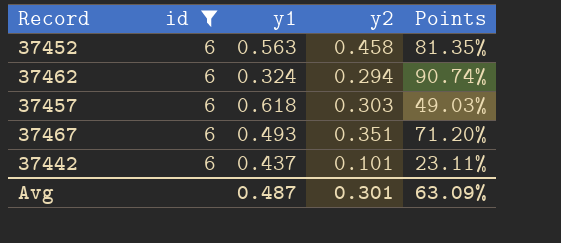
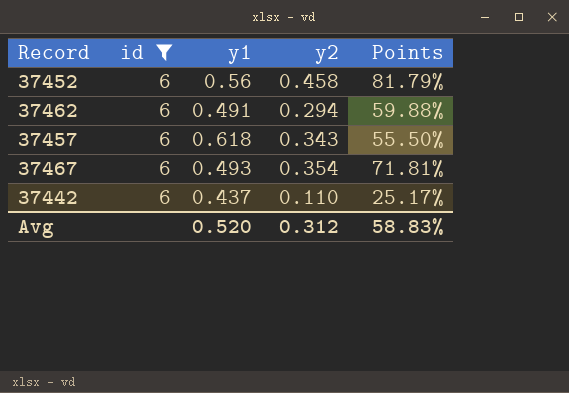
37452 | y1: 0.563 -> 0.56
37452 | Points: 81.35% -> 81.79%
37462 | y1: 0.324 -> 0.491
37462 | Points: 90.74% -> 59.88%
37457 | y2: 0.303 -> 0.343
37457 | Points: 49.03% -> 55.50%
37467 | y2: 0.351 -> 0.354
37467 | Points: 71.20% -> 71.81%
37442 | y2: 0.101 -> 0.110
37442 | Points: 23.11% -> 25.17%
Avg | y1: 0.487 -> 0.520
Avg | y2: 0.301 -> 0.312
Avg | Points: 63.09% -> 58.83%

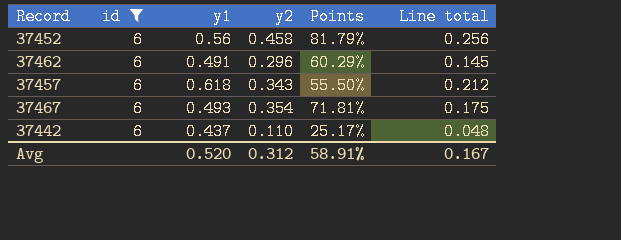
column Line total | formula: none -> [y1] * [y2]
37462 | y2: 0.294 -> 0.296
37462 | Points: 59.88% -> 60.29%
Avg | Points: 58.83% -> 58.91%

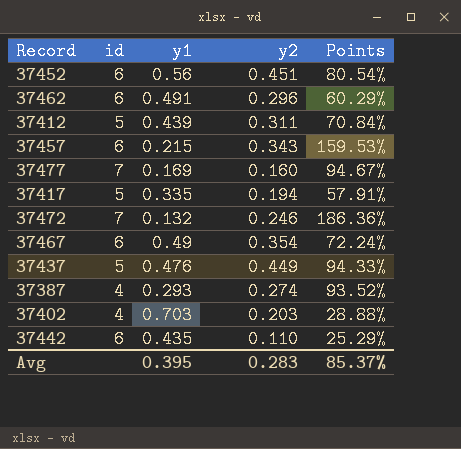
filter: id = 6 -> none
column Line total | formula: [y1] * [y2] -> none
37452 | y2: 0.458 -> 0.451
37452 | Points: 81.79% -> 80.54%
37457 | y1: 0.618 -> 0.215
37457 | Points: 55.50% -> 159.53%
37467 | y1: 0.493 -> 0.49
37467 | Points: 71.81% -> 72.24%
37442 | y1: 0.437 -> 0.435
37442 | Points: 25.17% -> 25.29%
Avg | y1: 0.520 -> 0.395
Avg | y2: 0.312 -> 0.283
Avg | Points: 58.91% -> 85.37%

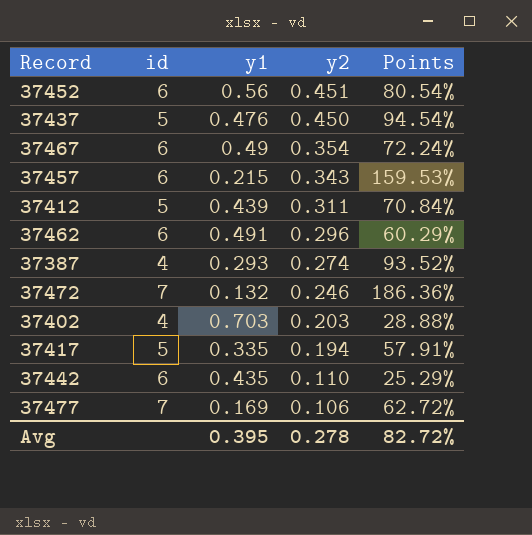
row order: none -> y2 descending
37437 | y2: 0.449 -> 0.450
37437 | Points: 94.33% -> 94.54%
37477 | y2: 0.160 -> 0.106
37477 | Points: 94.67% -> 62.72%
Avg | y2: 0.283 -> 0.278
Avg | Points: 85.37% -> 82.72%

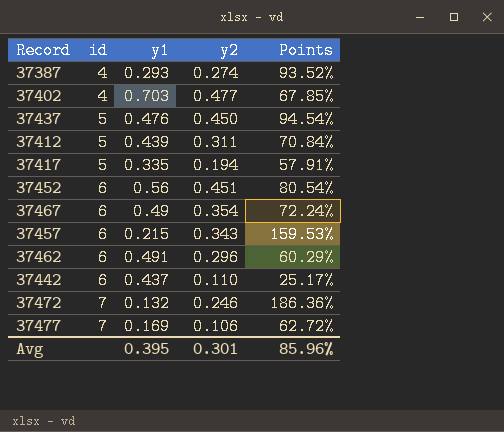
row order: y2 descending -> id ascending
37402 | y2: 0.203 -> 0.477
37402 | Points: 28.88% -> 67.85%
37442 | y1: 0.435 -> 0.437
37442 | Points: 25.29% -> 25.17%
Avg | y2: 0.278 -> 0.301
Avg | Points: 82.72% -> 85.96%

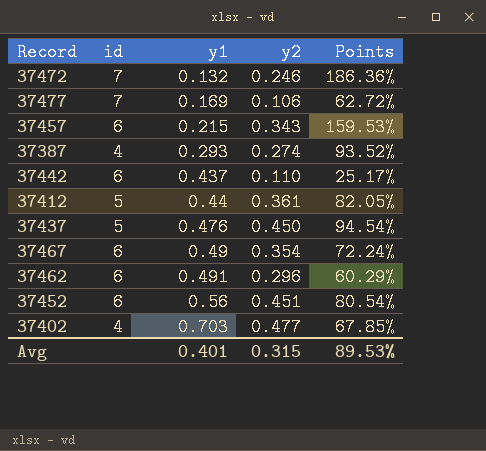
row order: id ascending -> y1 ascending
row 37417: 5 | 0.335 | 0.194 | 57.91% -> none
37412 | y1: 0.439 -> 0.44
37412 | y2: 0.311 -> 0.361
37412 | Points: 70.84% -> 82.05%
Avg | y1: 0.395 -> 0.401
Avg | y2: 0.301 -> 0.315
Avg | Points: 85.96% -> 89.53%

